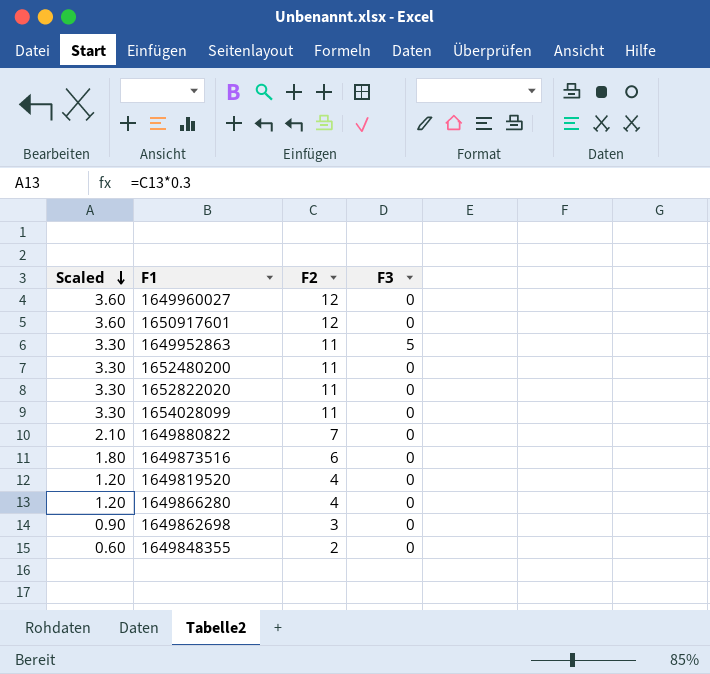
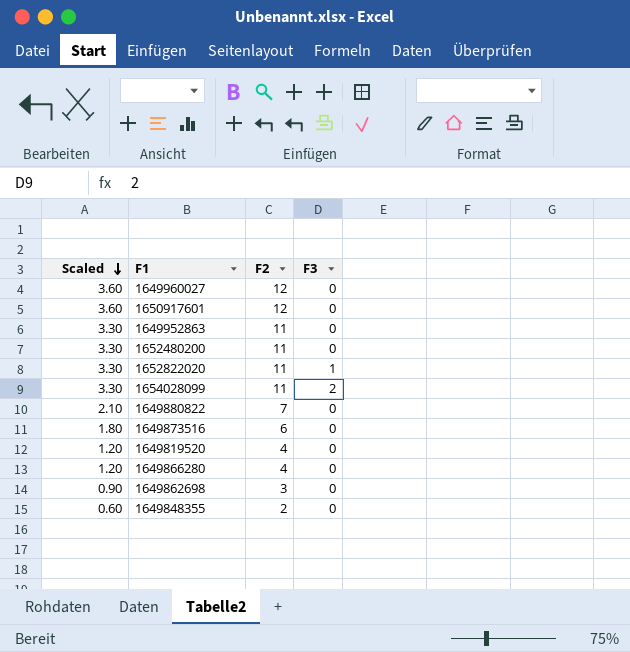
1649952863 | F3: 5 -> 0
1652822020 | F3: 0 -> 1
1654028099 | F3: 0 -> 2

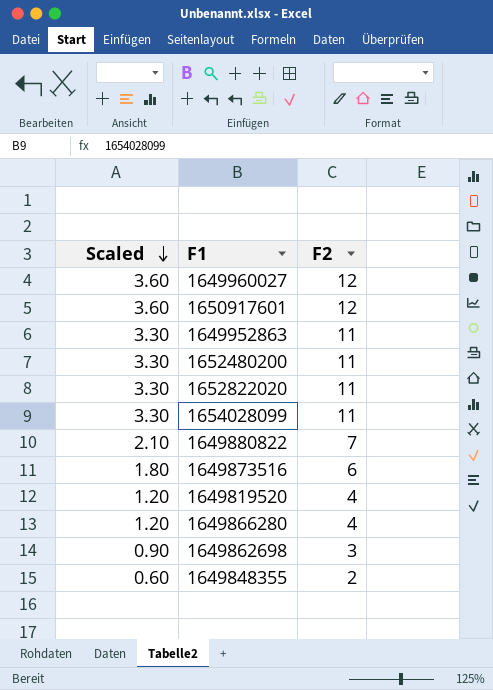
column F3 | position: 4 -> none

